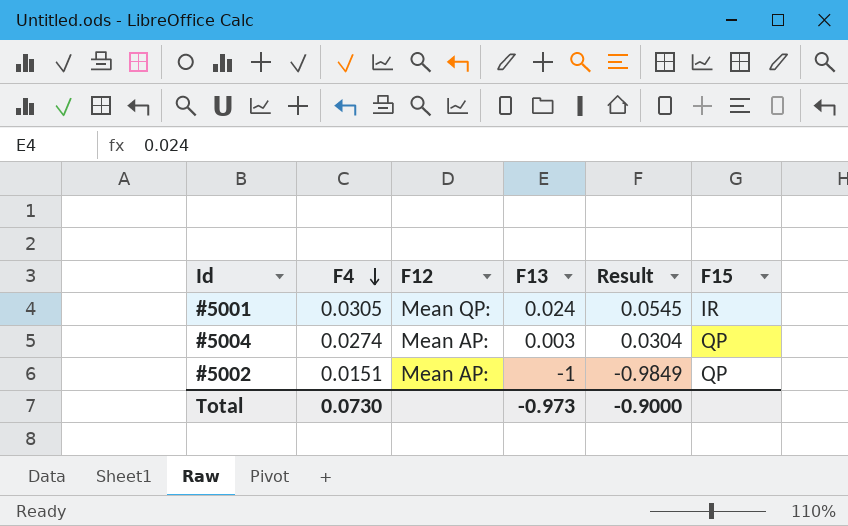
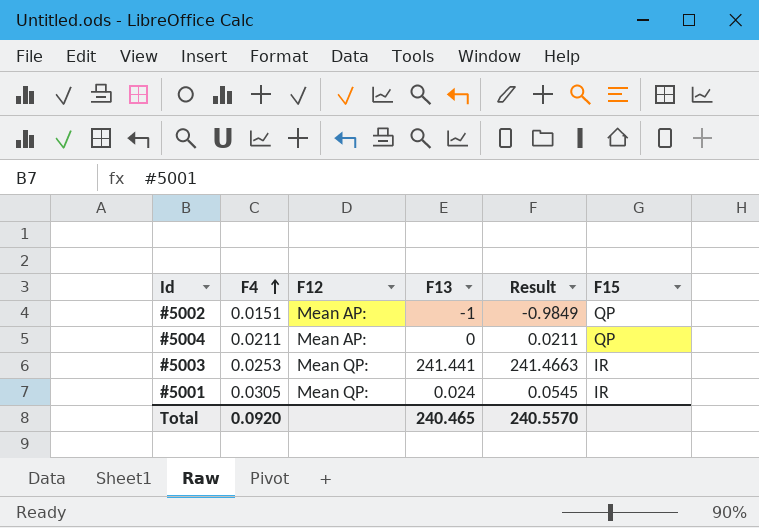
row order: F4 descending -> F4 ascending
#5004 | F4: 0.0274 -> 0.0211
#5004 | F13: 0.003 -> 0
#5004 | Result: 0.0304 -> 0.0211
row #5003: none -> 0.0253 | Mean QP: | 241.441 | 241.4663 | IR
Total | F4: 0.0730 -> 0.0920
Total | F13: -0.973 -> 240.465
Total | Result: -0.9000 -> 240.5570

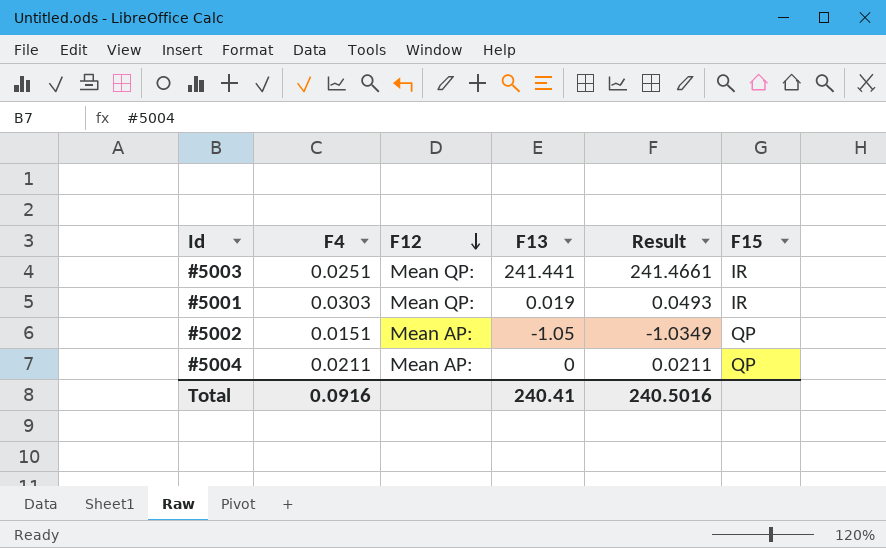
row order: F4 ascending -> F12 descending
#5003 | F4: 0.0253 -> 0.0251
#5003 | Result: 241.4663 -> 241.4661
#5001 | F4: 0.0305 -> 0.0303
#5001 | F13: 0.024 -> 0.019
#5001 | Result: 0.0545 -> 0.0493
#5002 | F13: -1 -> -1.05
#5002 | Result: -0.9849 -> -1.0349
Total | F4: 0.0920 -> 0.0916
Total | F13: 240.465 -> 240.41
Total | Result: 240.5570 -> 240.5016

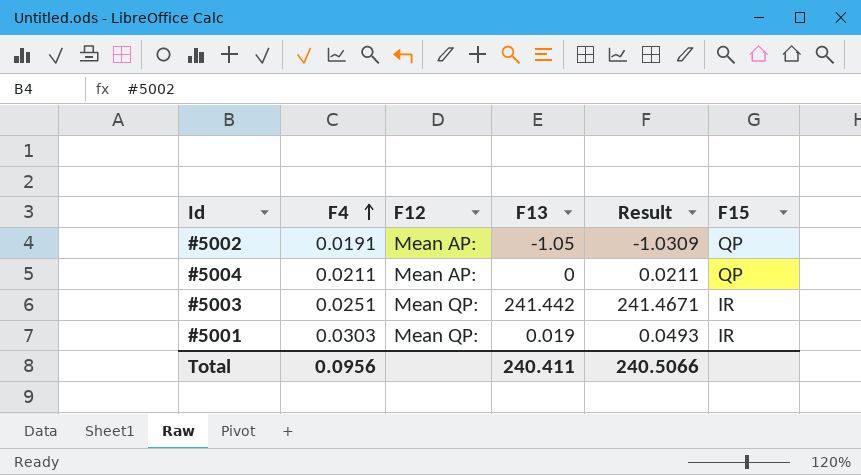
row order: F12 descending -> F4 ascending
#5002 | F4: 0.0151 -> 0.0191
#5002 | Result: -1.0349 -> -1.0309
#5003 | F13: 241.441 -> 241.442
#5003 | Result: 241.4661 -> 241.4671
Total | F4: 0.0916 -> 0.0956
Total | F13: 240.41 -> 240.411
Total | Result: 240.5016 -> 240.5066

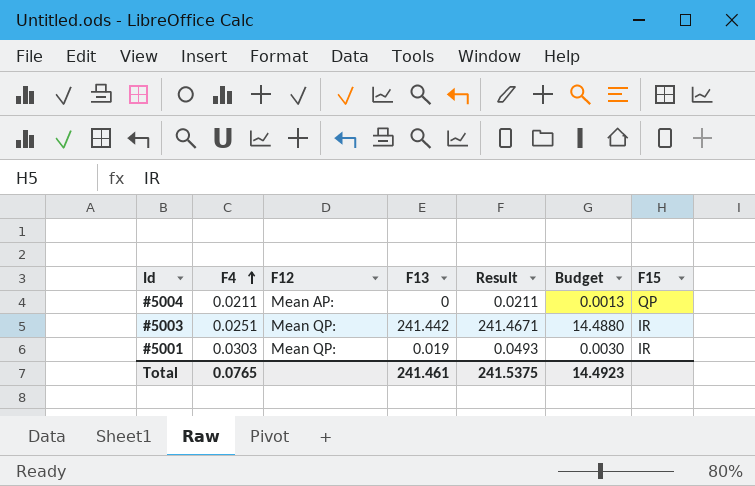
column Budget | formula: none -> [Result] * 0.06
row #5002: 0.0191 | Mean AP: | -1.05 | -1.0309 | QP -> none
Total | F4: 0.0956 -> 0.0765
Total | F13: 240.411 -> 241.461
Total | Result: 240.5066 -> 241.5375

